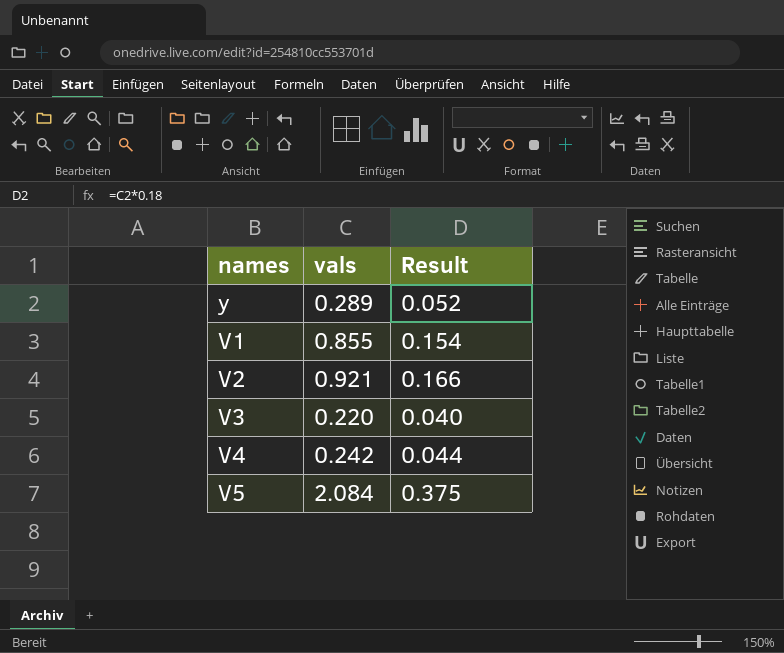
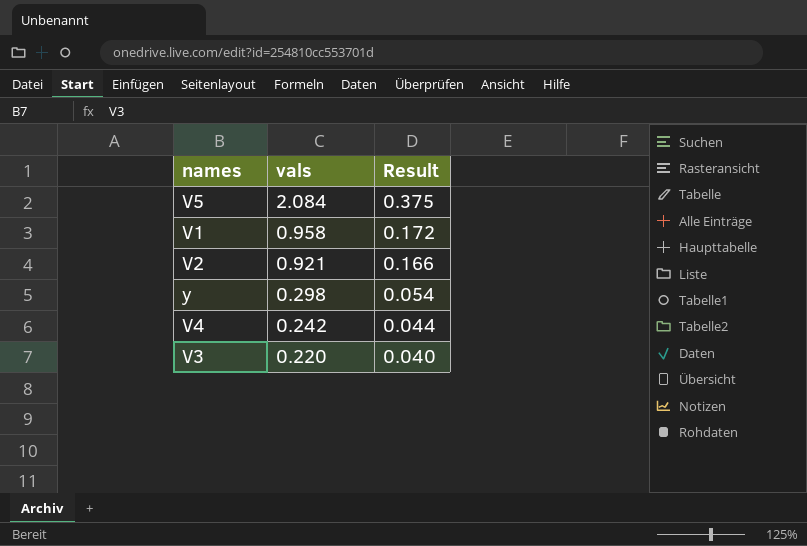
row order: none -> vals descending
V1 | vals: 0.855 -> 0.958
V1 | Result: 0.154 -> 0.172
y | vals: 0.289 -> 0.298
y | Result: 0.052 -> 0.054

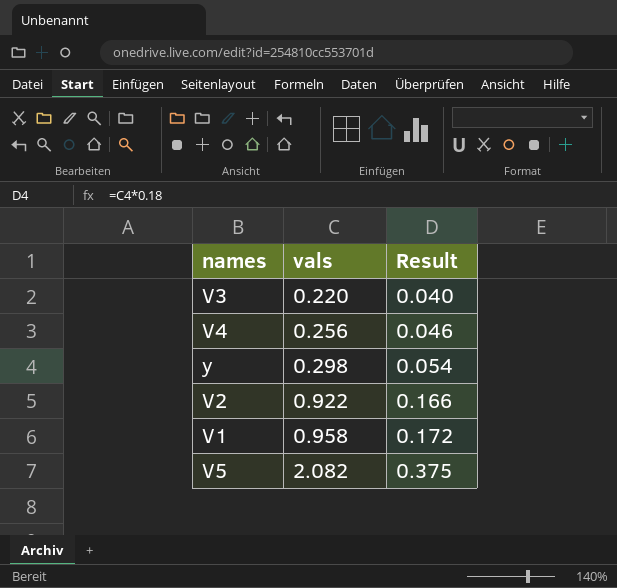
row order: vals descending -> vals ascending
V4 | vals: 0.242 -> 0.256
V4 | Result: 0.044 -> 0.046
V2 | vals: 0.921 -> 0.922
V5 | vals: 2.084 -> 2.082

